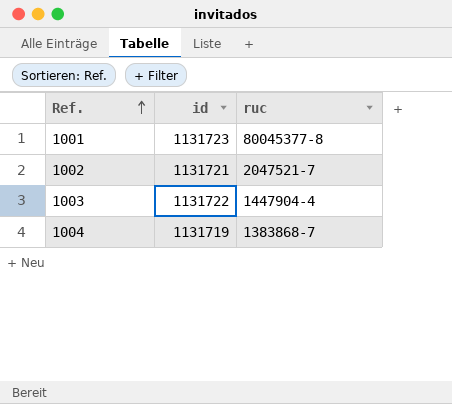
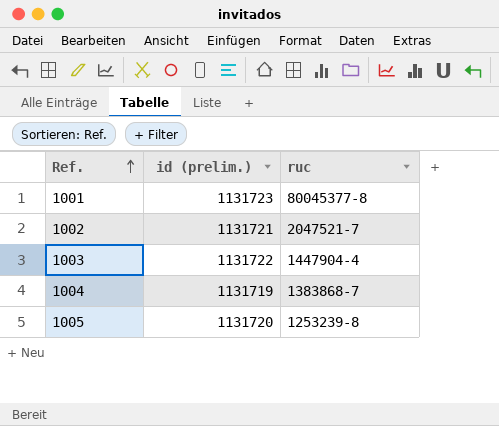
column name: id -> id (prelim.)
row 1005: none -> 1131720 | 1253239-8

